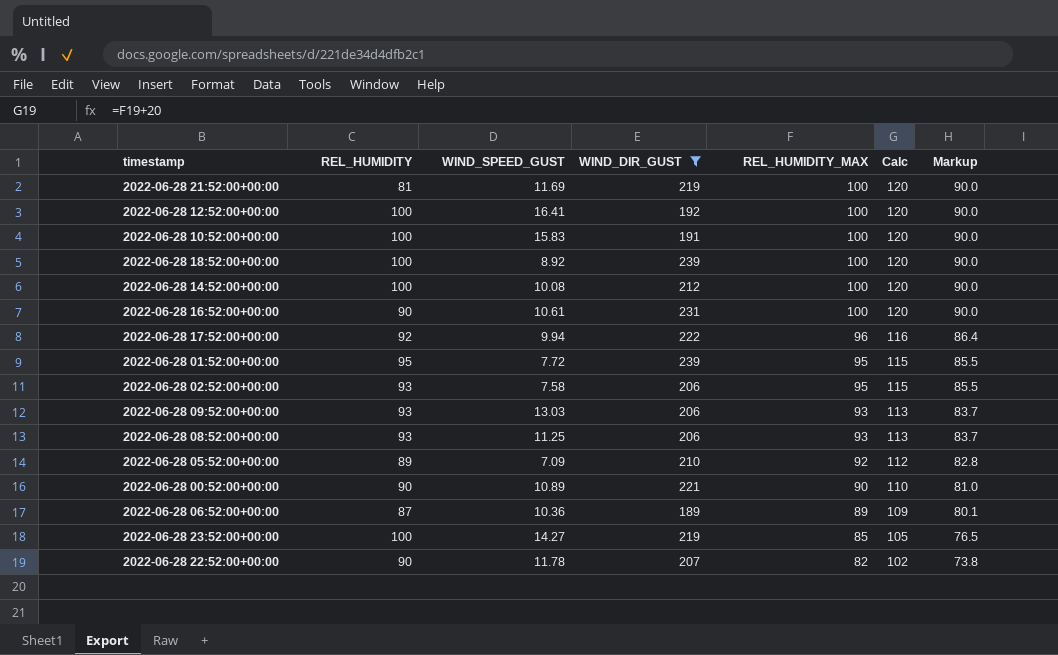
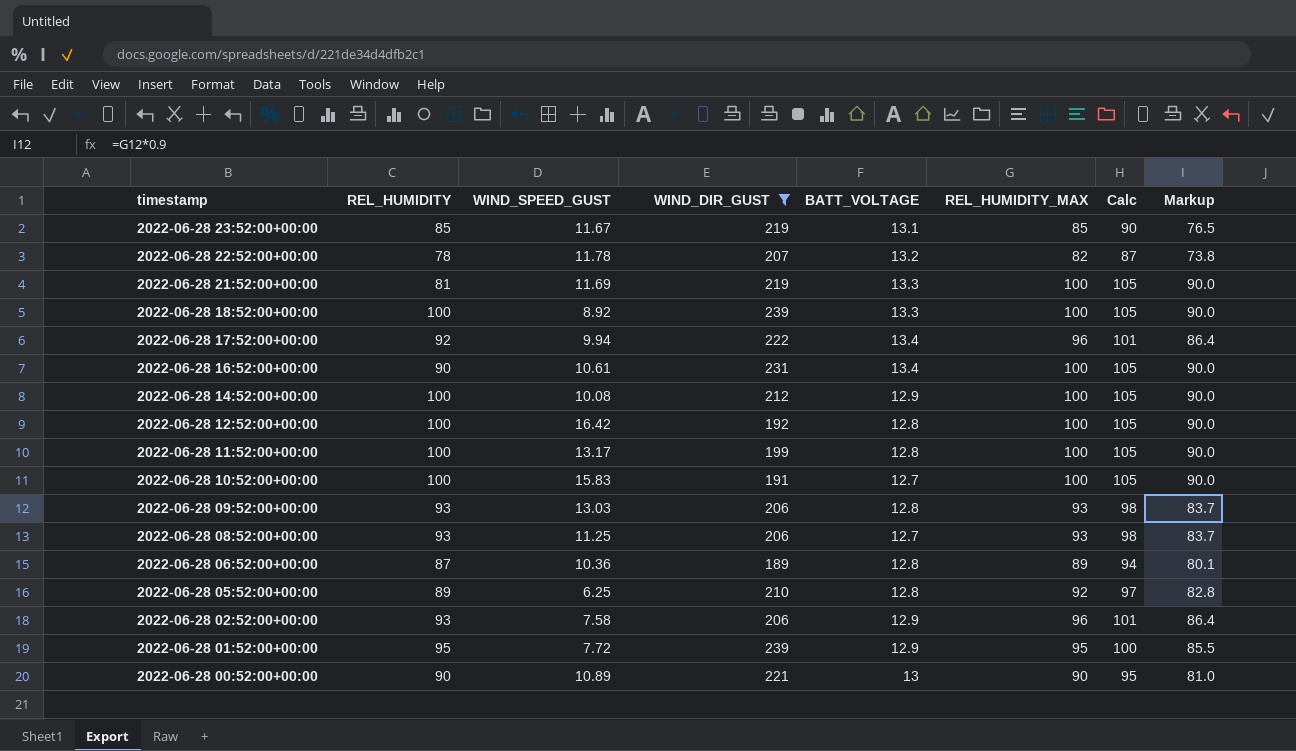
row order: REL_HUMIDITY_MAX descending -> timestamp descending
column BATT_VOLTAGE | position: none -> 5
column Calc | formula: [REL_HUMIDITY_MAX] + 20 -> [REL_HUMIDITY_MAX] + 5
2022-06-28 23:52:00+00:00 | REL_HUMIDITY: 100 -> 85
2022-06-28 23:52:00+00:00 | WIND_SPEED_GUST: 14.27 -> 11.67
2022-06-28 22:52:00+00:00 | REL_HUMIDITY: 90 -> 78
2022-06-28 12:52:00+00:00 | WIND_SPEED_GUST: 16.41 -> 16.42
row 2022-06-28 11:52:00+00:00: none -> 100 | 13.17 | 199 | 12.8 | 100 | 105 | 90.0
2022-06-28 05:52:00+00:00 | WIND_SPEED_GUST: 7.09 -> 6.25
2022-06-28 02:52:00+00:00 | REL_HUMIDITY_MAX: 95 -> 96
2022-06-28 02:52:00+00:00 | Markup: 85.5 -> 86.4

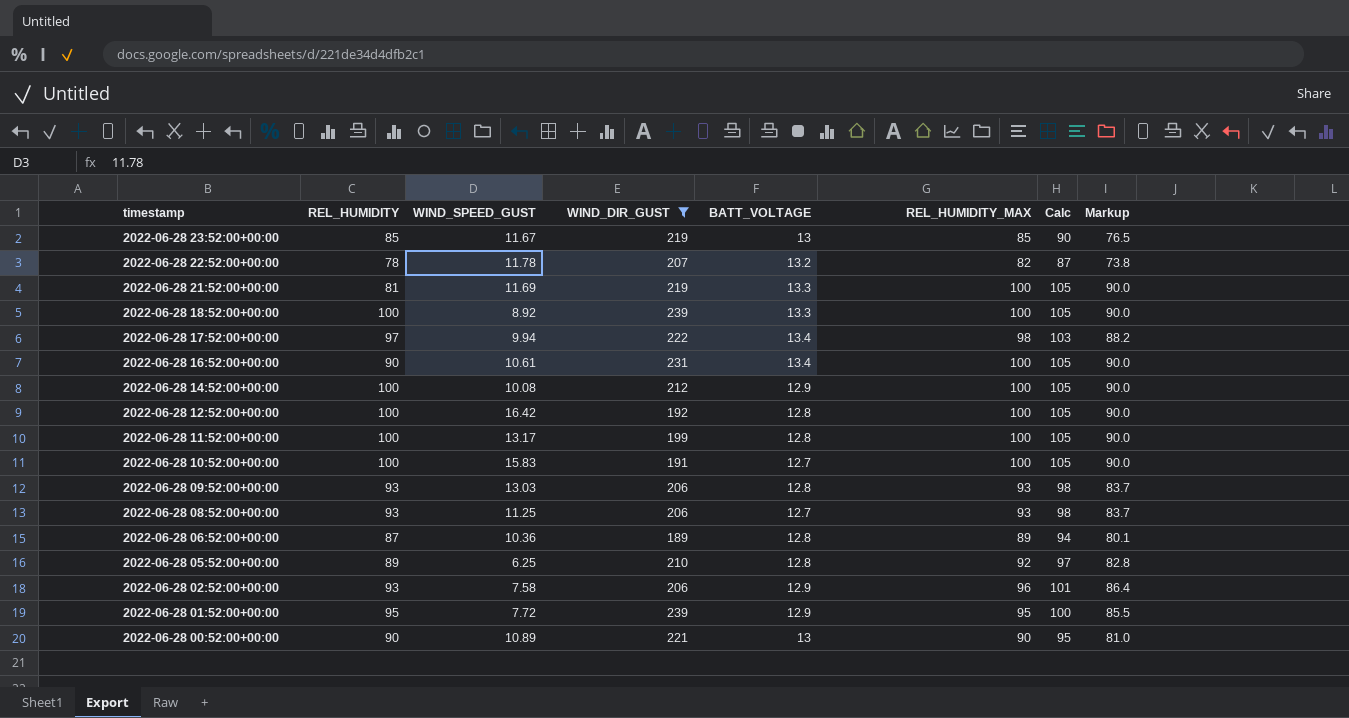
2022-06-28 23:52:00+00:00 | BATT_VOLTAGE: 13.1 -> 13
2022-06-28 17:52:00+00:00 | REL_HUMIDITY: 92 -> 97
2022-06-28 17:52:00+00:00 | REL_HUMIDITY_MAX: 96 -> 98
2022-06-28 17:52:00+00:00 | Calc: 101 -> 103
2022-06-28 17:52:00+00:00 | Markup: 86.4 -> 88.2

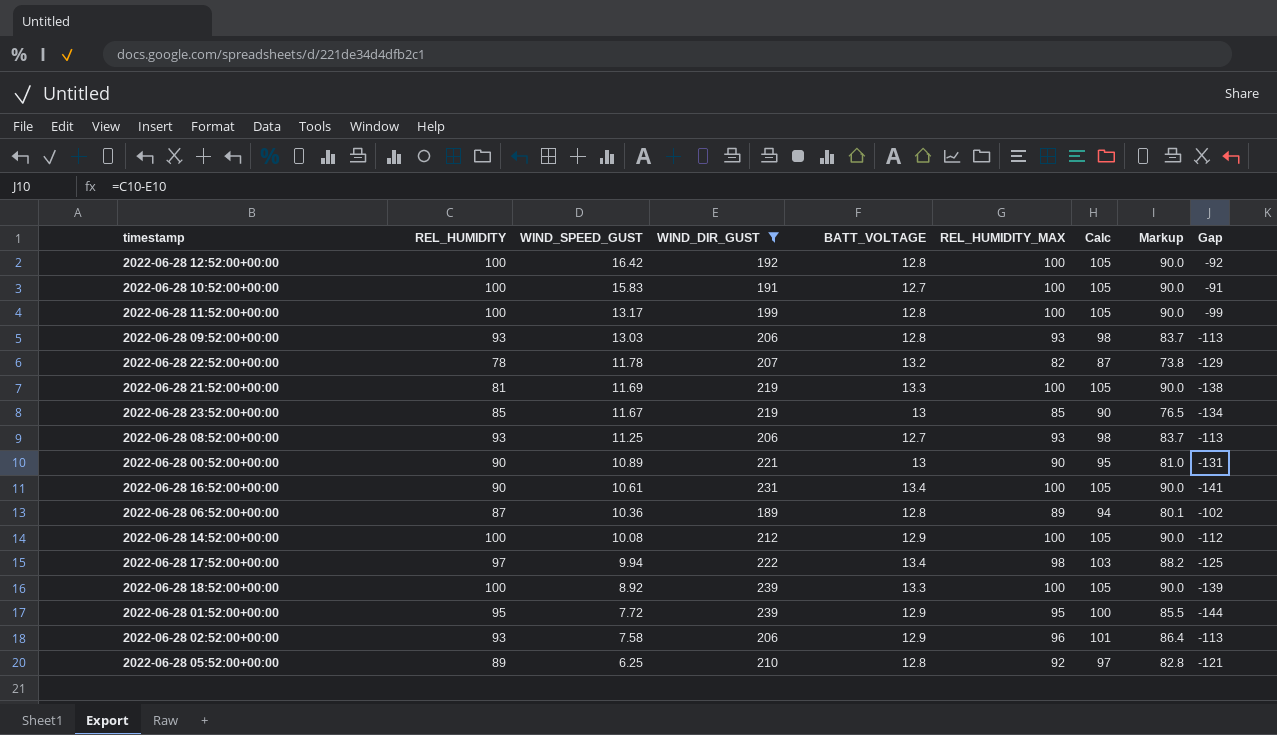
row order: timestamp descending -> WIND_SPEED_GUST descending
column Gap | formula: none -> [REL_HUMIDITY] - [WIND_DIR_GUST]

